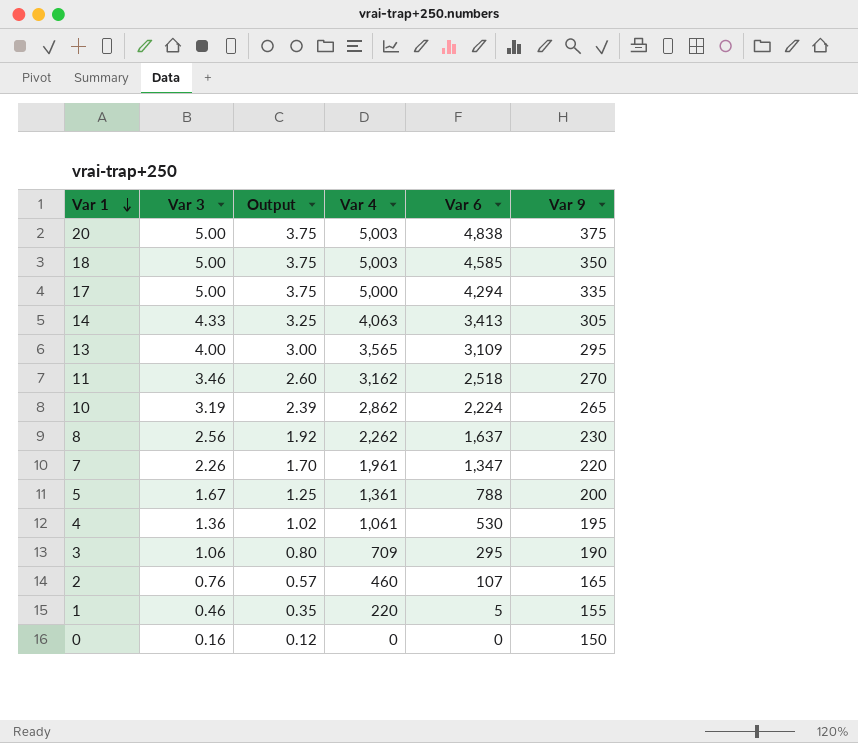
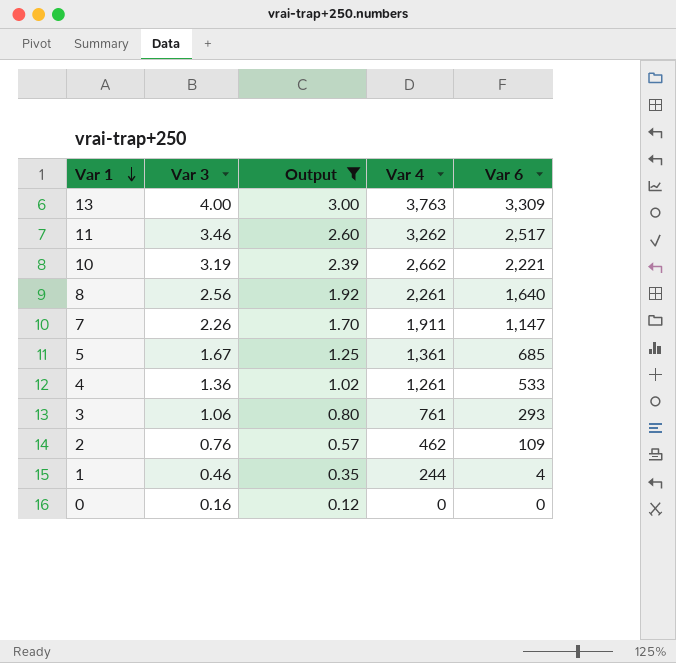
filter: none -> Output <= 3.00
column Var 9 | position: 6 -> none
13 | Var 4: 3,565 -> 3,763
13 | Var 6: 3,109 -> 3,309
11 | Var 4: 3,162 -> 3,262
11 | Var 6: 2,518 -> 2,517
10 | Var 4: 2,862 -> 2,662
10 | Var 6: 2,224 -> 2,221
8 | Var 4: 2,262 -> 2,261
8 | Var 6: 1,637 -> 1,640
7 | Var 4: 1,961 -> 1,911
7 | Var 6: 1,347 -> 1,147
5 | Var 6: 788 -> 685
4 | Var 4: 1,061 -> 1,261
4 | Var 6: 530 -> 533
3 | Var 4: 709 -> 761
3 | Var 6: 295 -> 293
2 | Var 4: 460 -> 462
2 | Var 6: 107 -> 109
1 | Var 4: 220 -> 244
1 | Var 6: 5 -> 4

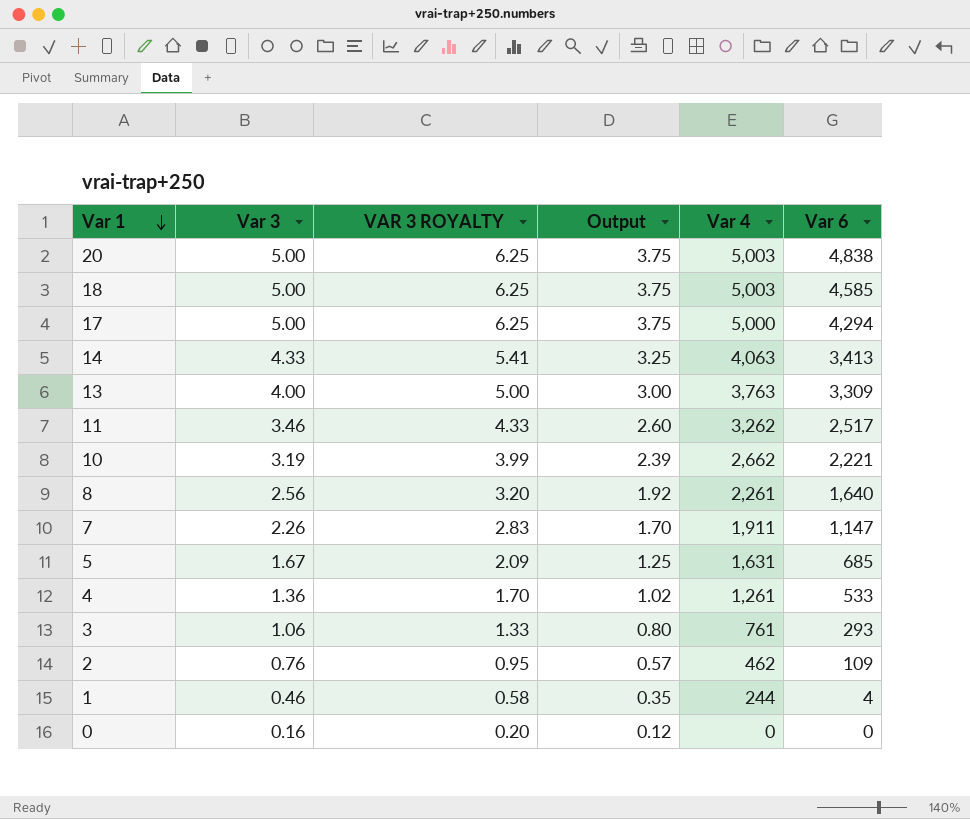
filter: Output <= 3.00 -> none
column VAR 3 ROYALTY | formula: none -> [Var 3] * 1.25
5 | Var 4: 1,361 -> 1,631

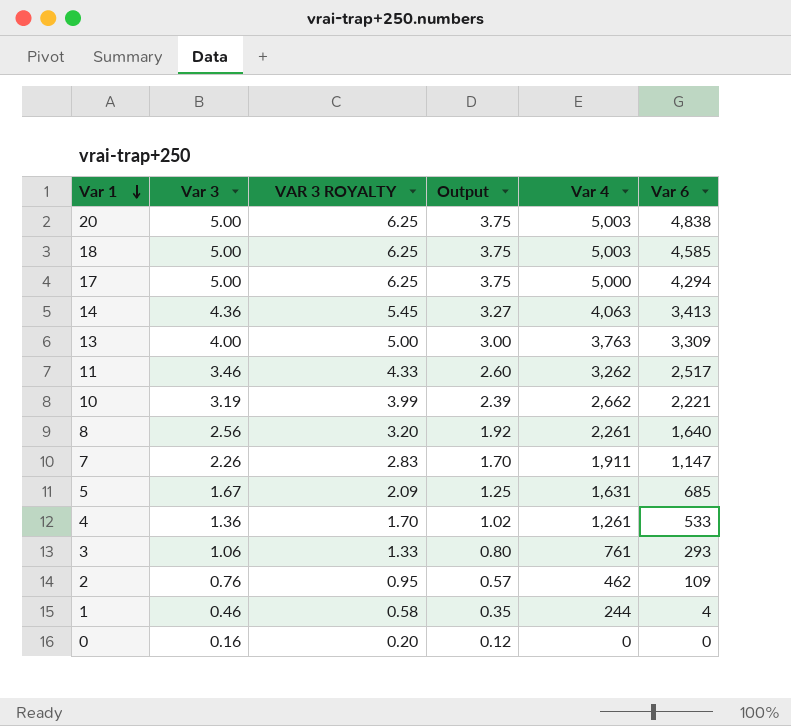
14 | Var 3: 4.33 -> 4.36
14 | VAR 3 ROYALTY: 5.41 -> 5.45
14 | Output: 3.25 -> 3.27

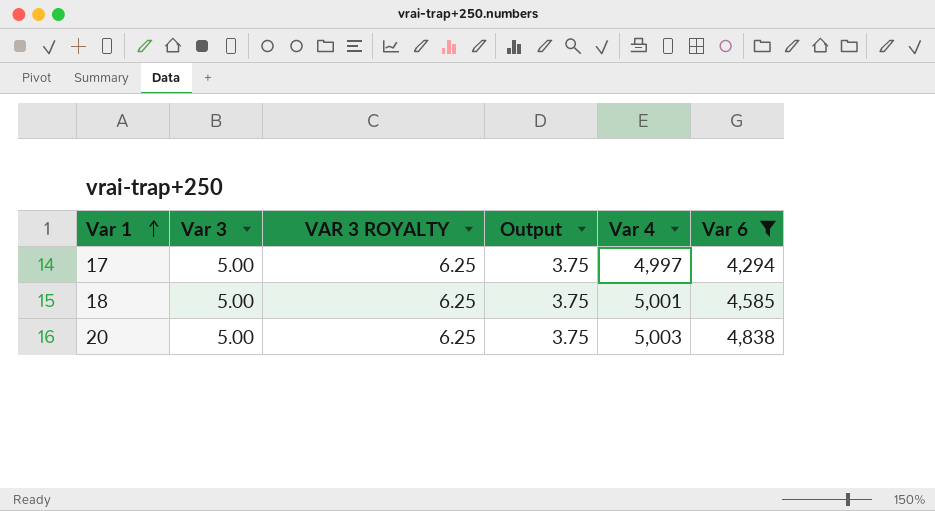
filter: none -> Var 6 >= 4,294
row order: Var 1 descending -> Var 1 ascending
17 | Var 4: 5,000 -> 4,997
18 | Var 4: 5,003 -> 5,001

